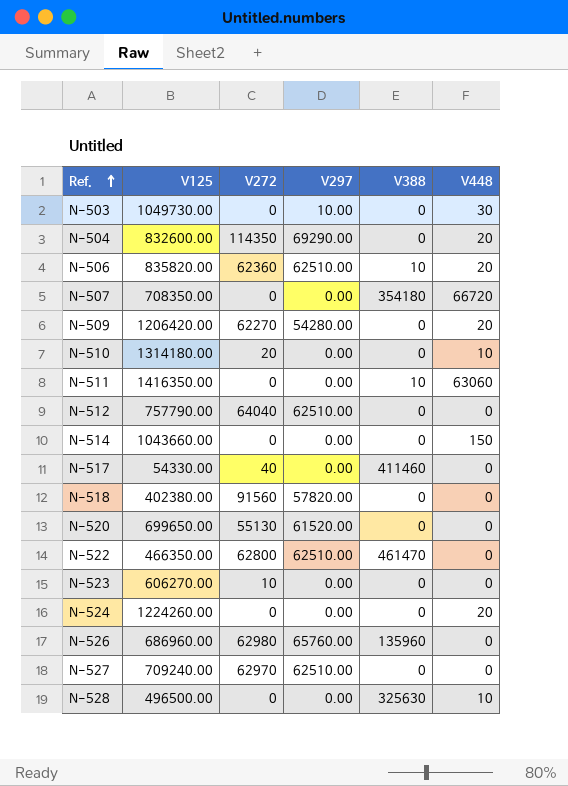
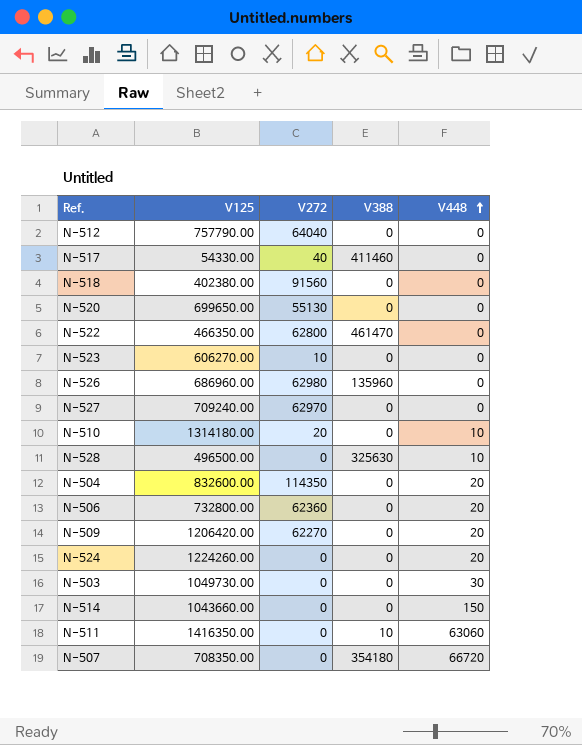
row order: Ref. ascending -> V448 ascending
column V297 | position: 4 -> none
N-506 | V125: 835820.00 -> 732800.00
N-506 | V388: 10 -> 0

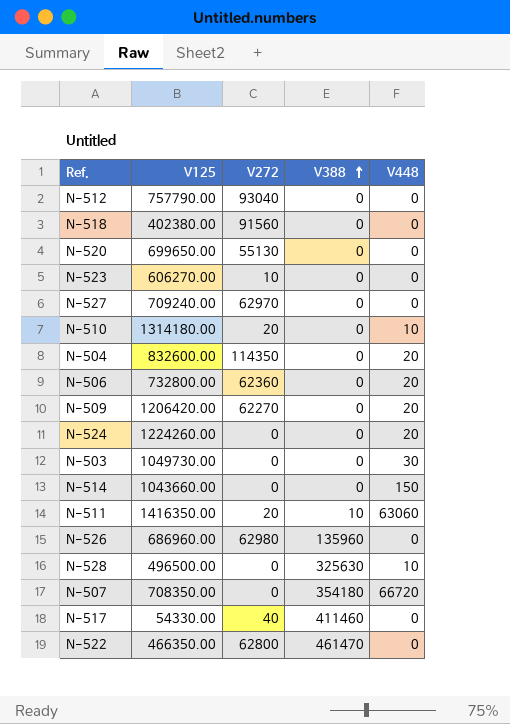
row order: V448 ascending -> V388 ascending
N-512 | V272: 64040 -> 93040
N-511 | V272: 0 -> 20

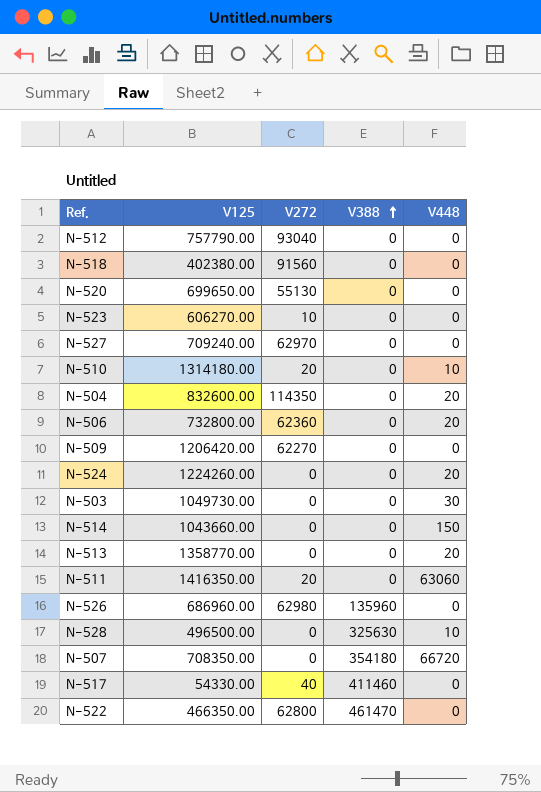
N-509 | V448: 20 -> 0
row N-513: none -> 1358770.00 | 0 | 0 | 20
N-511 | V388: 10 -> 0

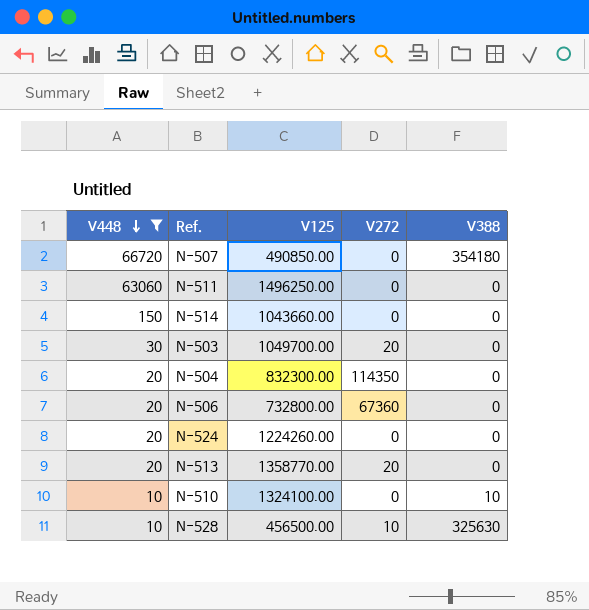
filter: none -> V448 != 0
row order: V388 ascending -> V448 descending
column V448 | position: 5 -> 1
N-507 | V125: 708350.00 -> 490850.00
N-511 | V125: 1416350.00 -> 1496250.00
N-511 | V272: 20 -> 0
N-503 | V125: 1049730.00 -> 1049700.00
N-503 | V272: 0 -> 20
N-504 | V125: 832600.00 -> 832300.00
N-506 | V272: 62360 -> 67360
N-513 | V272: 0 -> 20
N-510 | V125: 1314180.00 -> 1324100.00
N-510 | V272: 20 -> 0
N-510 | V388: 0 -> 10
N-528 | V125: 496500.00 -> 456500.00
N-528 | V272: 0 -> 10

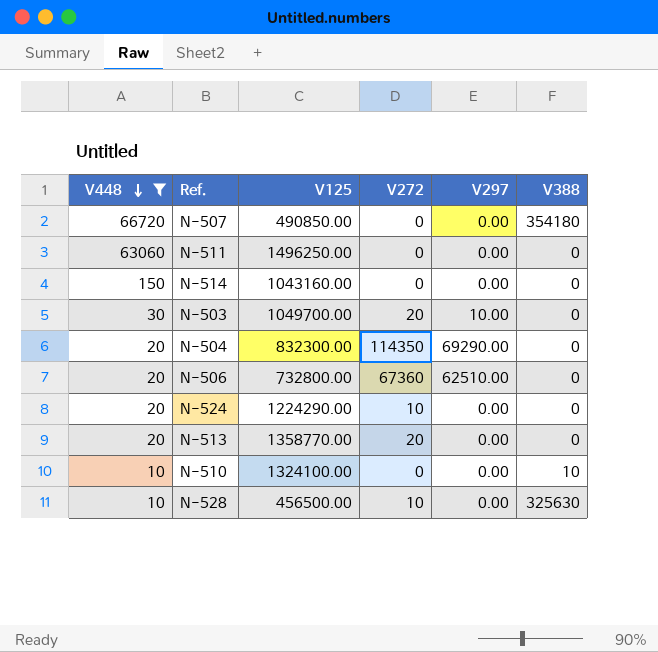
column V297 | position: none -> 5
N-514 | V125: 1043660.00 -> 1043160.00
N-524 | V125: 1224260.00 -> 1224290.00
N-524 | V272: 0 -> 10

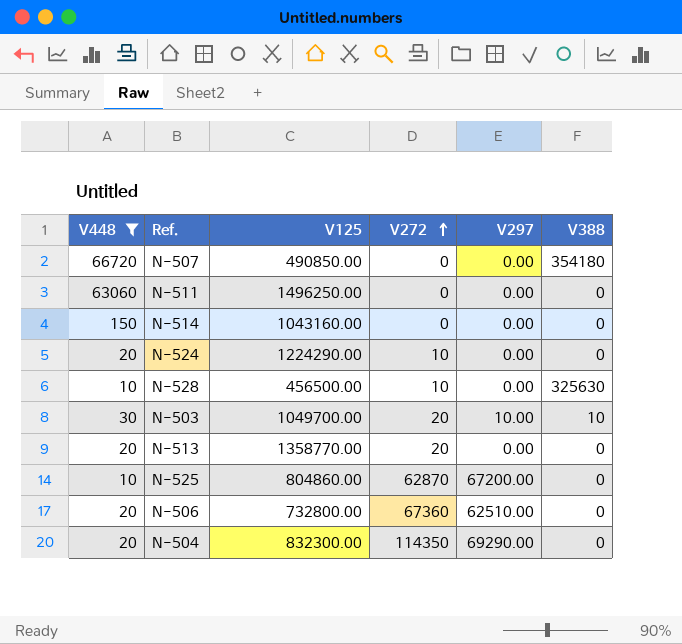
row order: V448 descending -> V272 ascending
row N-510: 10 | 1324100.00 | 0 | 0.00 | 10 -> none
N-503 | V388: 0 -> 10
row N-525: none -> 10 | 804860.00 | 62870 | 67200.00 | 0

